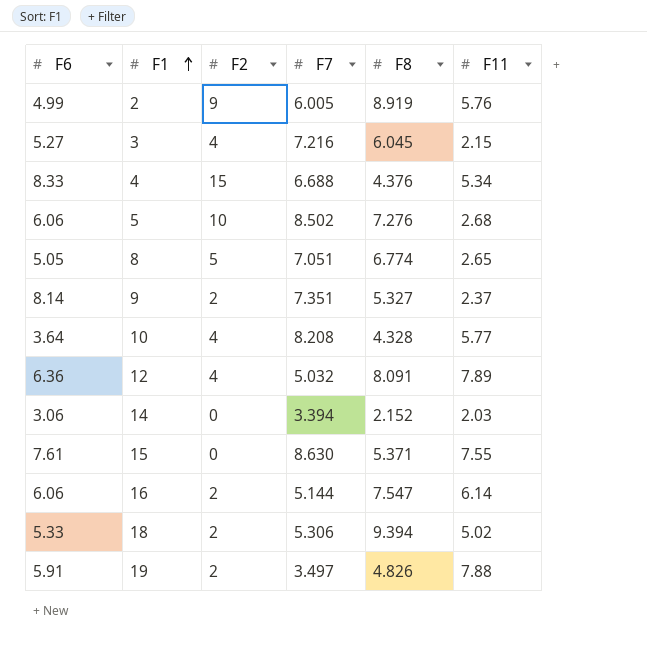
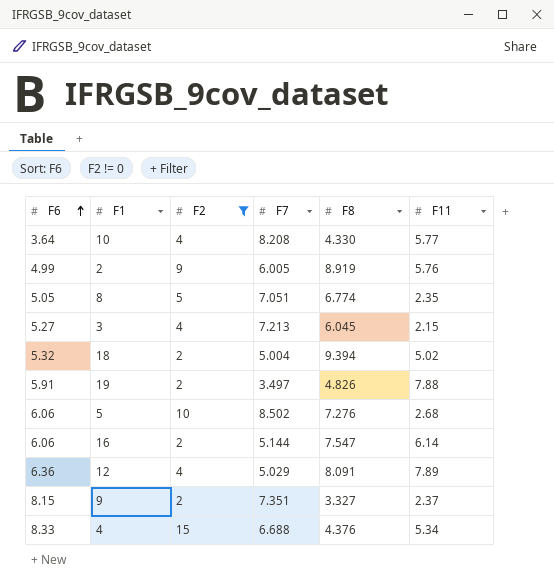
filter: none -> F2 != 0
row order: F1 ascending -> F6 ascending
10 | F8: 4.328 -> 4.330
8 | F11: 2.65 -> 2.35
3 | F7: 7.216 -> 7.213
18 | F6: 5.33 -> 5.32
18 | F7: 5.306 -> 5.004
12 | F7: 5.032 -> 5.029
9 | F6: 8.14 -> 8.15
9 | F8: 5.327 -> 3.327

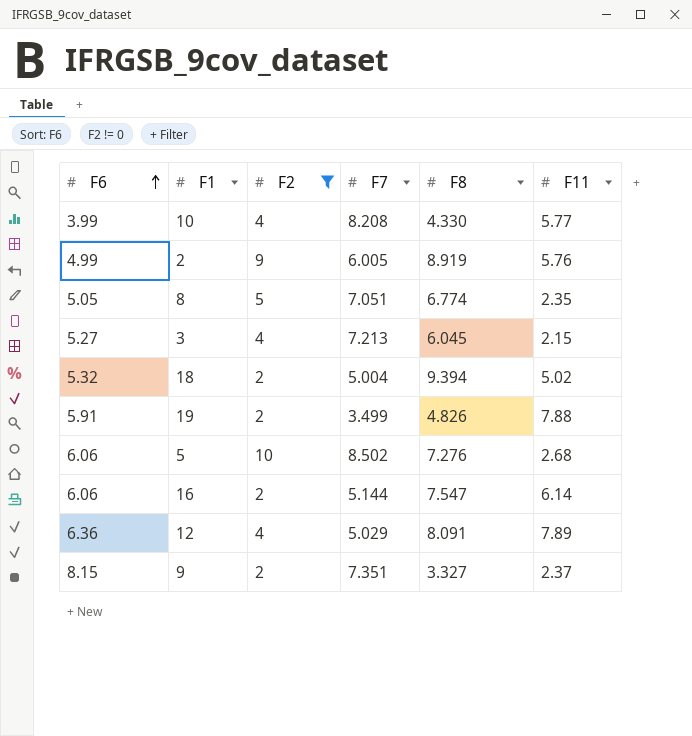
row 4: 8.33 | 15 | 6.688 | 4.376 | 5.34 -> none
10 | F6: 3.64 -> 3.99
19 | F7: 3.497 -> 3.499

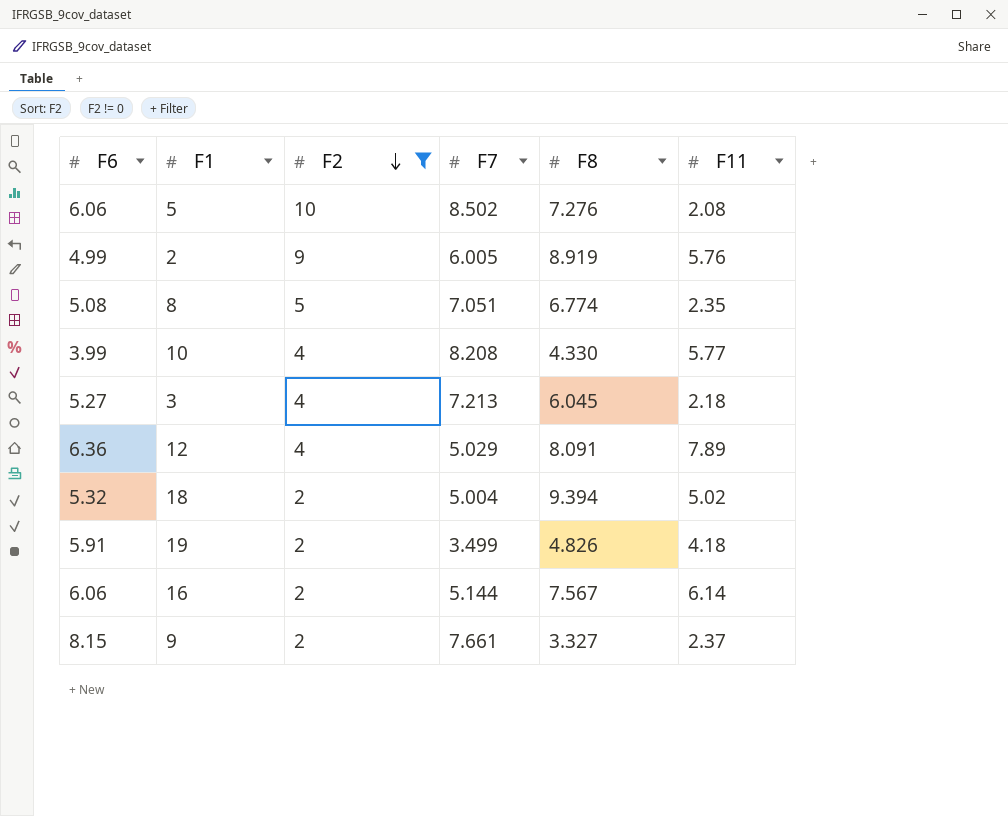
row order: F6 ascending -> F2 descending
5 | F11: 2.68 -> 2.08
8 | F6: 5.05 -> 5.08
3 | F11: 2.15 -> 2.18
19 | F11: 7.88 -> 4.18
16 | F8: 7.547 -> 7.567
9 | F7: 7.351 -> 7.661

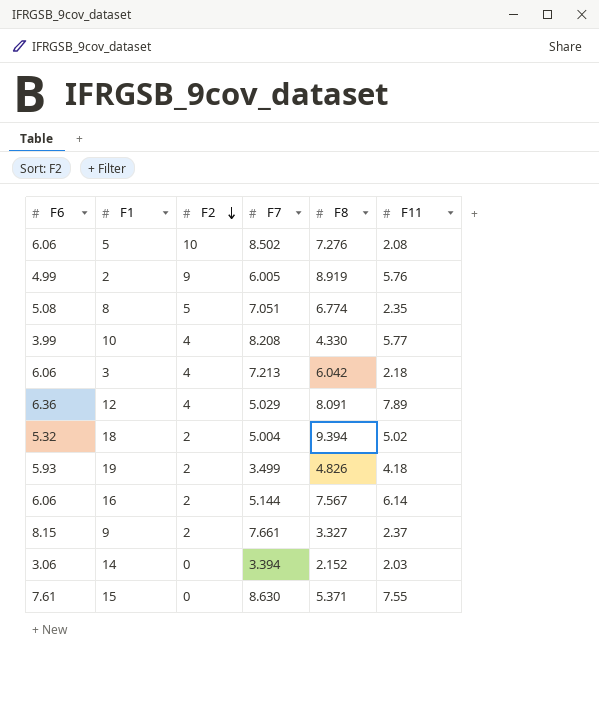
filter: F2 != 0 -> none
3 | F6: 5.27 -> 6.06
3 | F8: 6.045 -> 6.042
19 | F6: 5.91 -> 5.93

